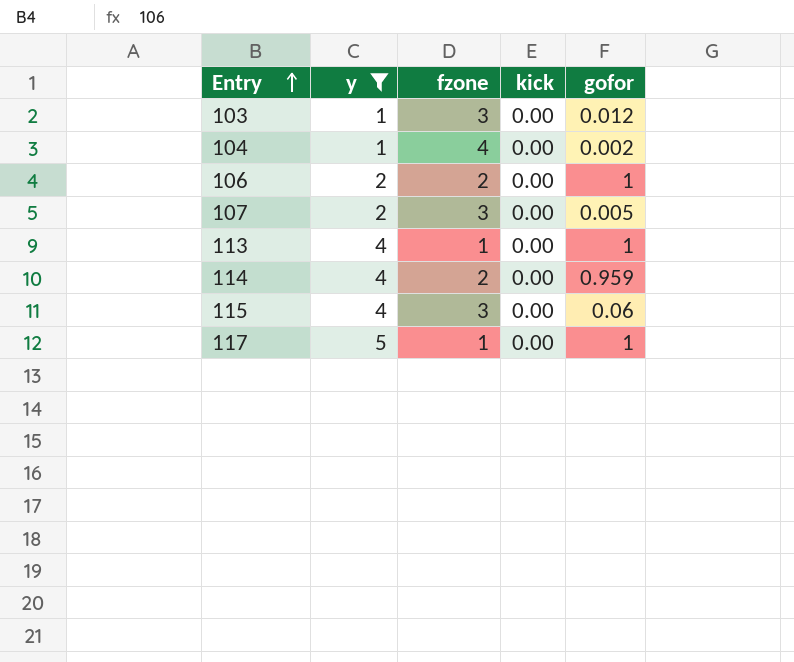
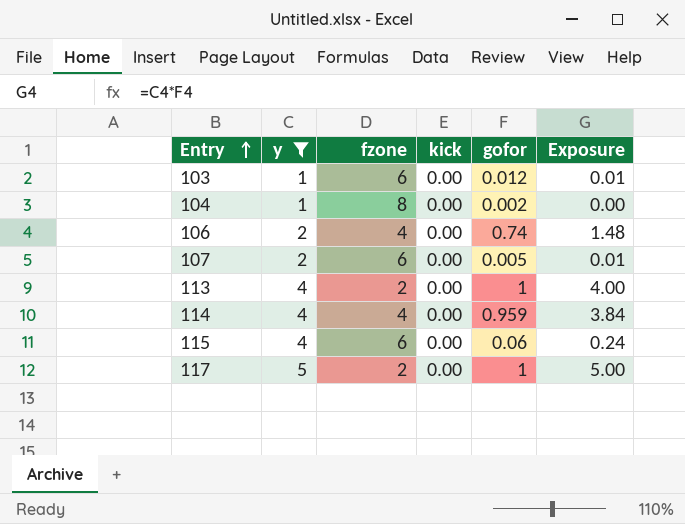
column Exposure | formula: none -> [y] * [gofor]
103 | fzone: 3 -> 6
104 | fzone: 4 -> 8
106 | fzone: 2 -> 4
106 | gofor: 1 -> 0.74
107 | fzone: 3 -> 6
113 | fzone: 1 -> 2
114 | fzone: 2 -> 4
115 | fzone: 3 -> 6
117 | fzone: 1 -> 2

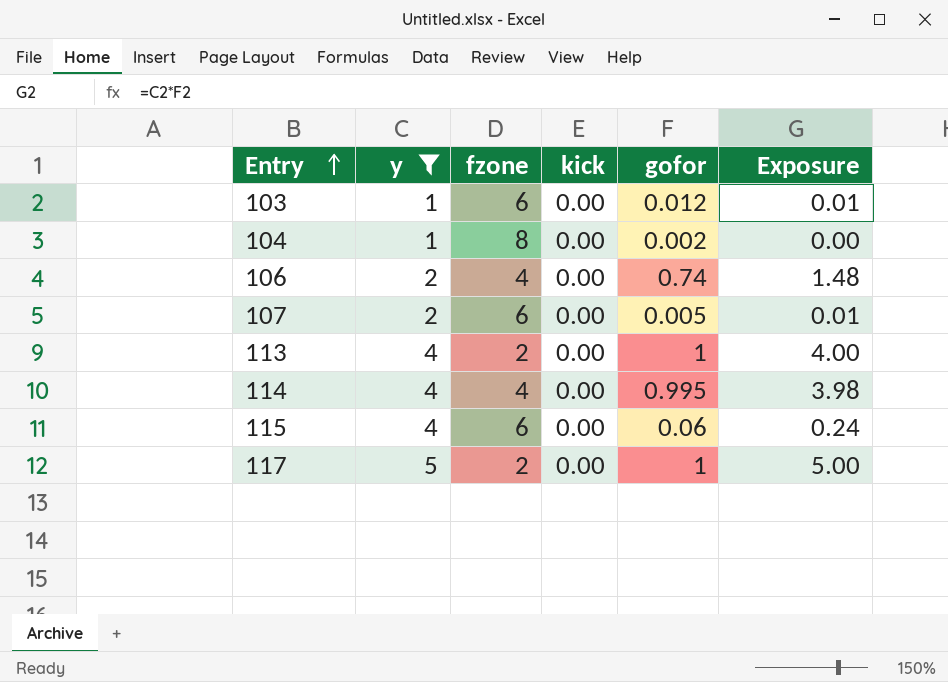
114 | gofor: 0.959 -> 0.995
114 | Exposure: 3.84 -> 3.98

